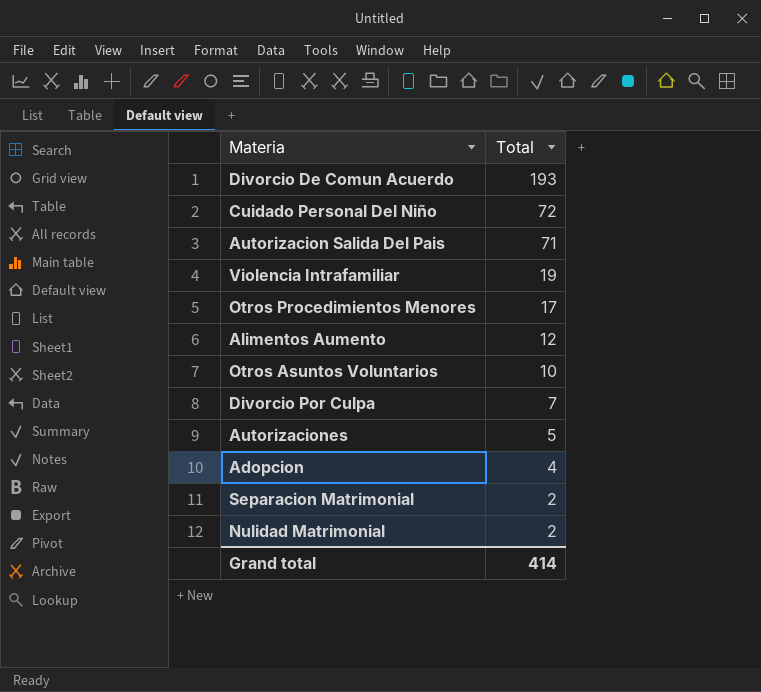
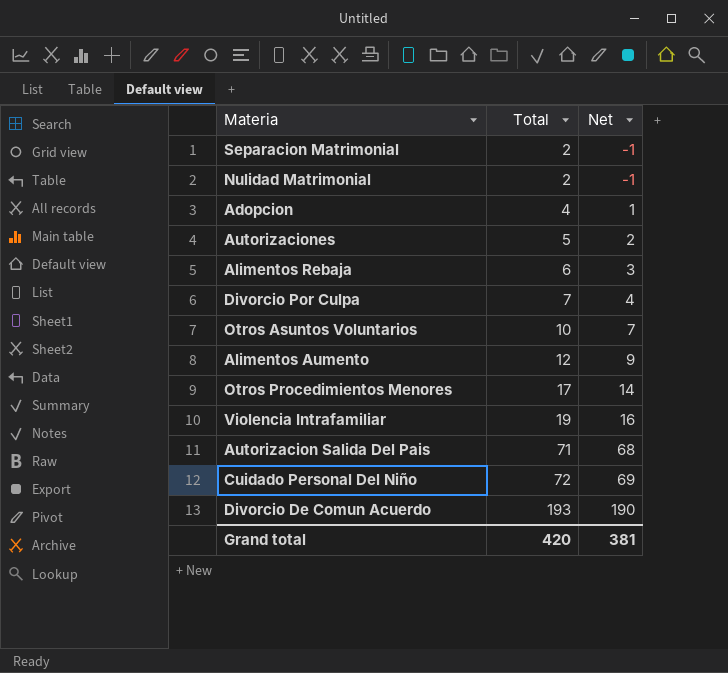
row order: Total descending -> Total ascending
column Net | formula: none -> [Total] - 3
row Alimentos Rebaja: none -> 6 | 3
Grand total | Total: 414 -> 420

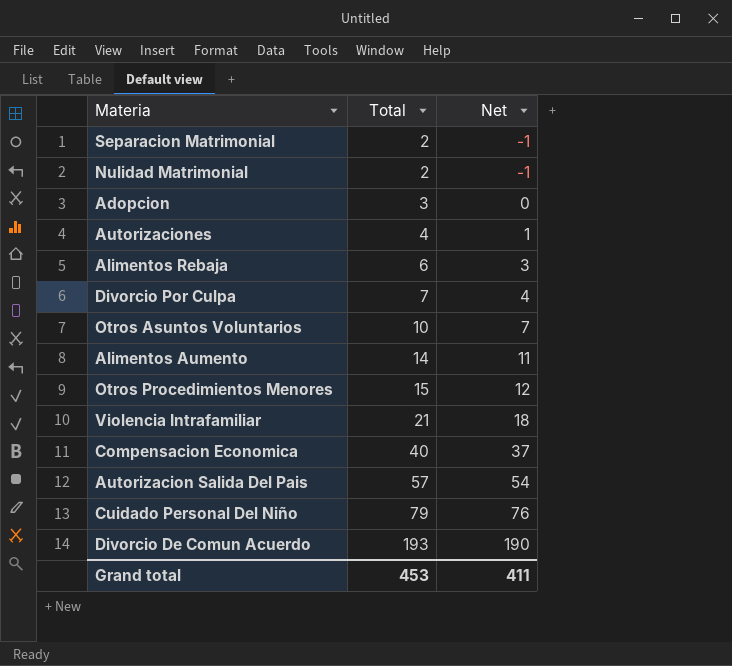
Adopcion | Total: 4 -> 3
Adopcion | Net: 1 -> 0
Autorizaciones | Total: 5 -> 4
Autorizaciones | Net: 2 -> 1
Alimentos Aumento | Total: 12 -> 14
Alimentos Aumento | Net: 9 -> 11
Otros Procedimientos Menores | Total: 17 -> 15
Otros Procedimientos Menores | Net: 14 -> 12
Violencia Intrafamiliar | Total: 19 -> 21
Violencia Intrafamiliar | Net: 16 -> 18
row Compensacion Economica: none -> 40 | 37
Autorizacion Salida Del Pais | Total: 71 -> 57
Autorizacion Salida Del Pais | Net: 68 -> 54
Cuidado Personal Del Niño | Total: 72 -> 79
Cuidado Personal Del Niño | Net: 69 -> 76
Grand total | Total: 420 -> 453
Grand total | Net: 381 -> 411

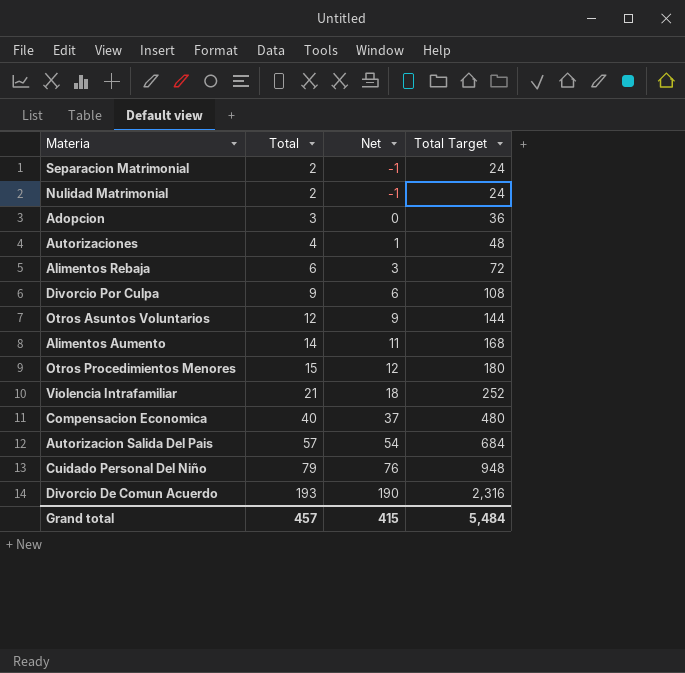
column Total Target | formula: none -> [Total] * 12
Divorcio Por Culpa | Total: 7 -> 9
Divorcio Por Culpa | Net: 4 -> 6
Otros Asuntos Voluntarios | Total: 10 -> 12
Otros Asuntos Voluntarios | Net: 7 -> 9
Grand total | Total: 453 -> 457
Grand total | Net: 411 -> 415

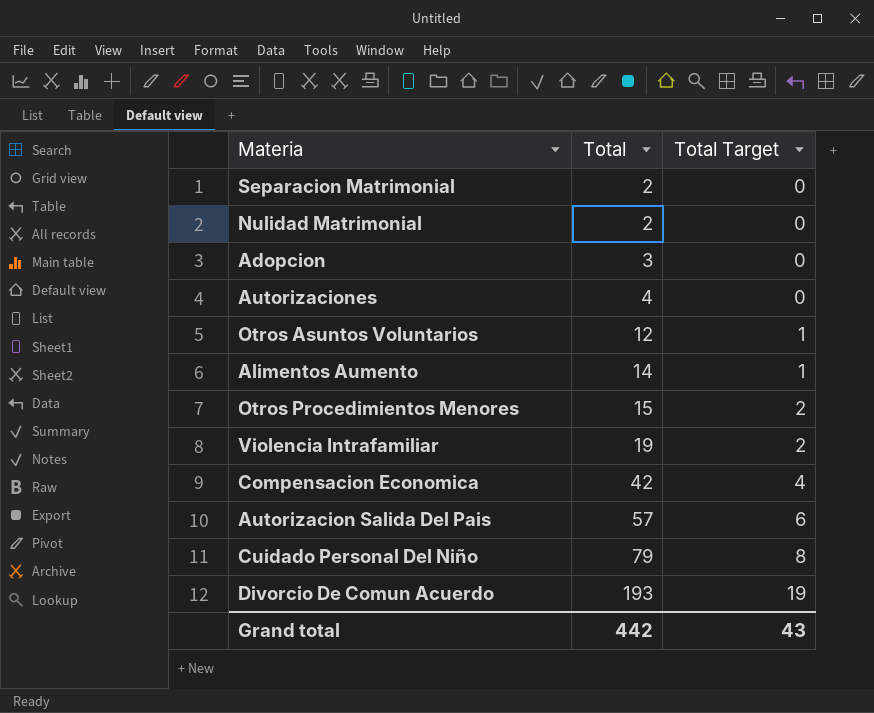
column Net | formula: [Total] - 3 -> none
column Total Target | formula: [Total] * 12 -> [Total] * 0.1
row Alimentos Rebaja: 6 | 3 | 72 -> none
row Divorcio Por Culpa: 9 | 6 | 108 -> none
Violencia Intrafamiliar | Total: 21 -> 19
Compensacion Economica | Total: 40 -> 42
Grand total | Total: 457 -> 442
Grand total | Total Target: 5,484 -> 43

